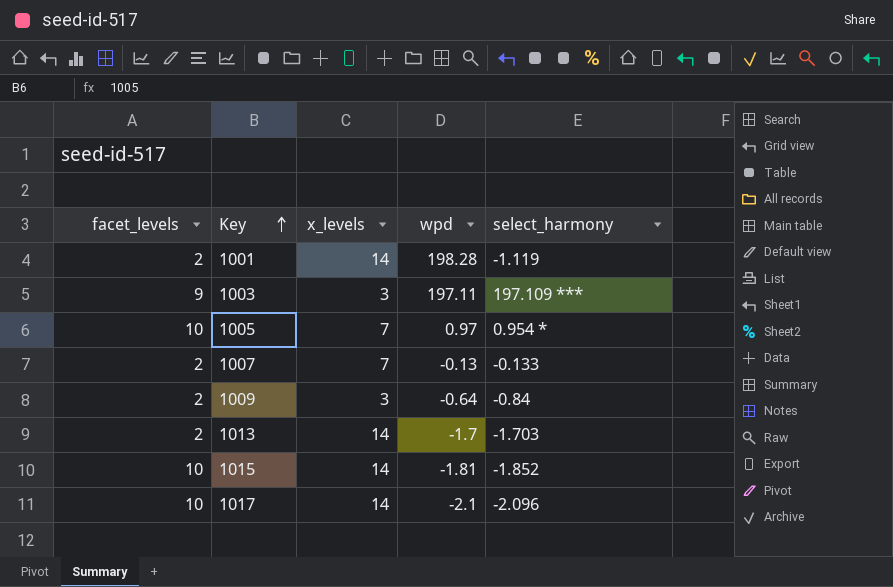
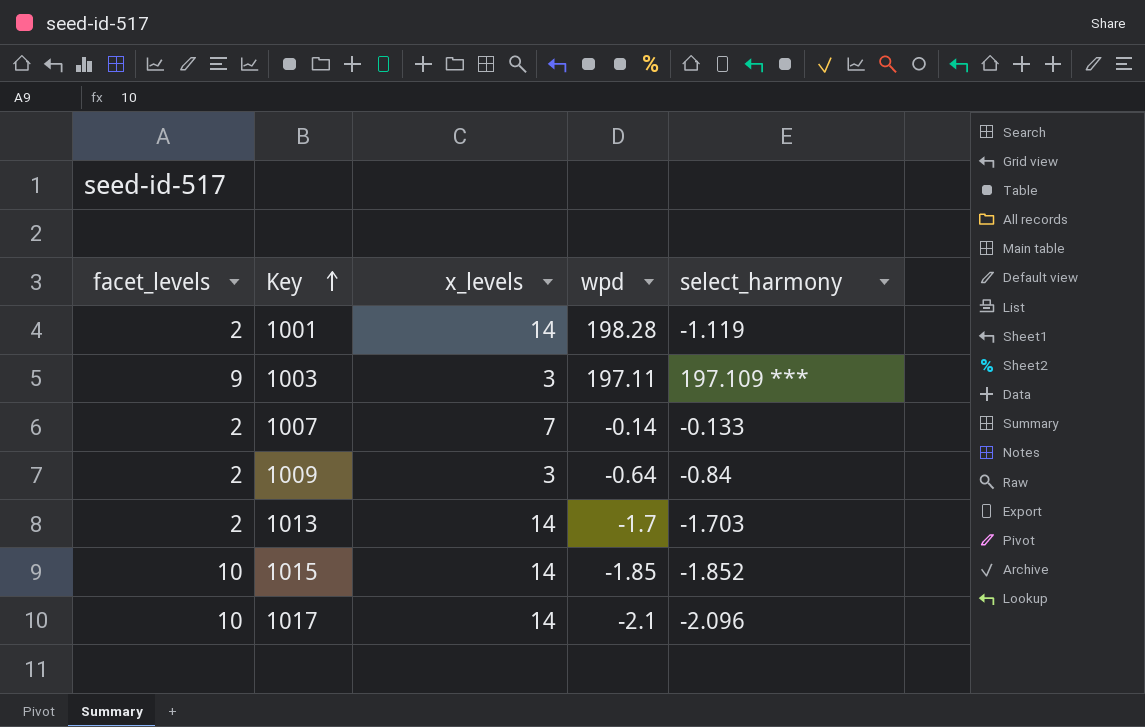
row 1005: 10 | 7 | 0.97 | 0.954 * -> none
1007 | wpd: -0.13 -> -0.14
1015 | wpd: -1.81 -> -1.85

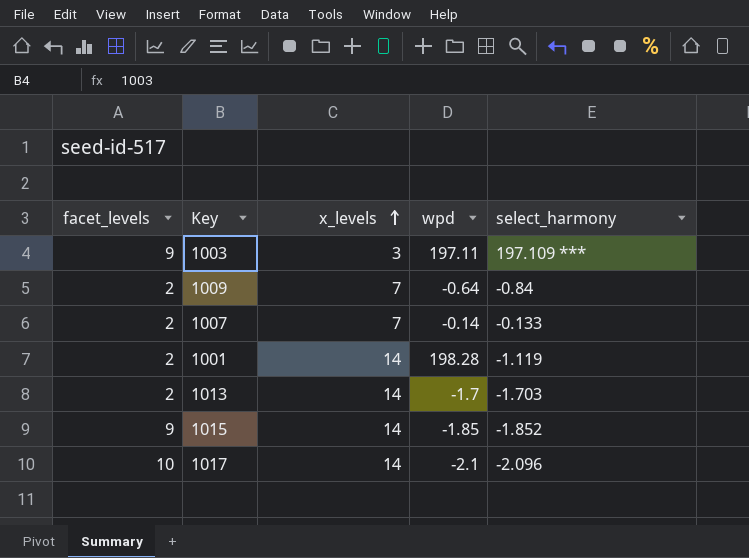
row order: Key ascending -> x_levels ascending
1009 | x_levels: 3 -> 7
1015 | facet_levels: 10 -> 9

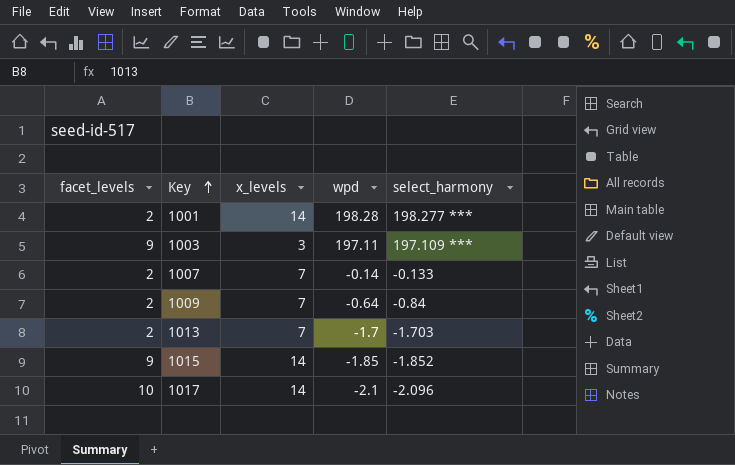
row order: x_levels ascending -> Key ascending
1001 | select_harmony: -1.119 -> 198.277 ***
1013 | x_levels: 14 -> 7

